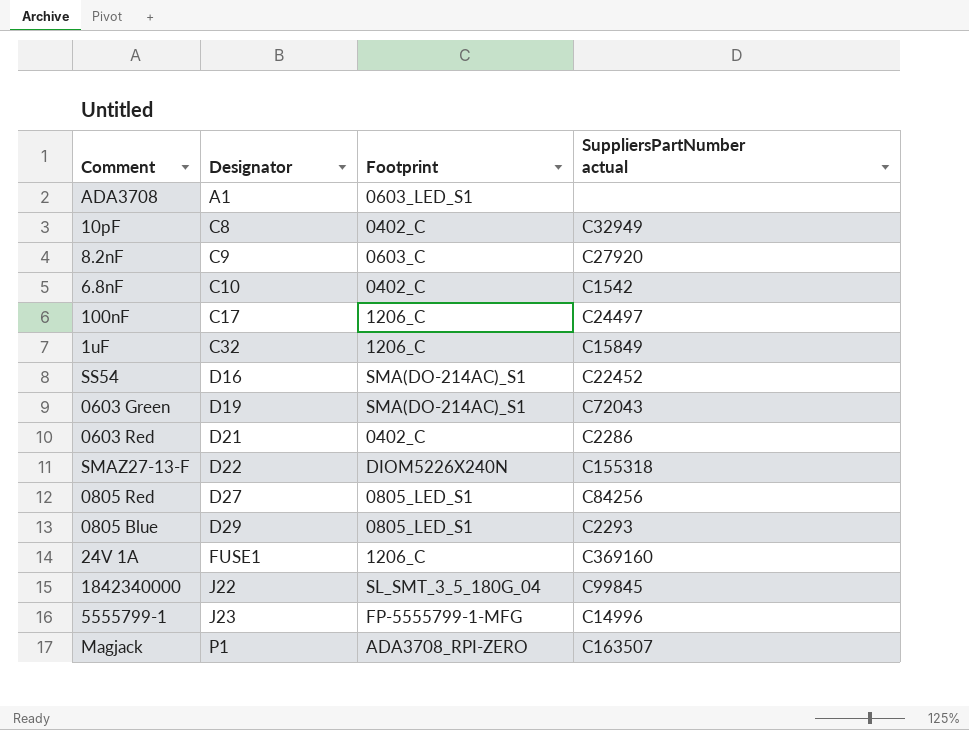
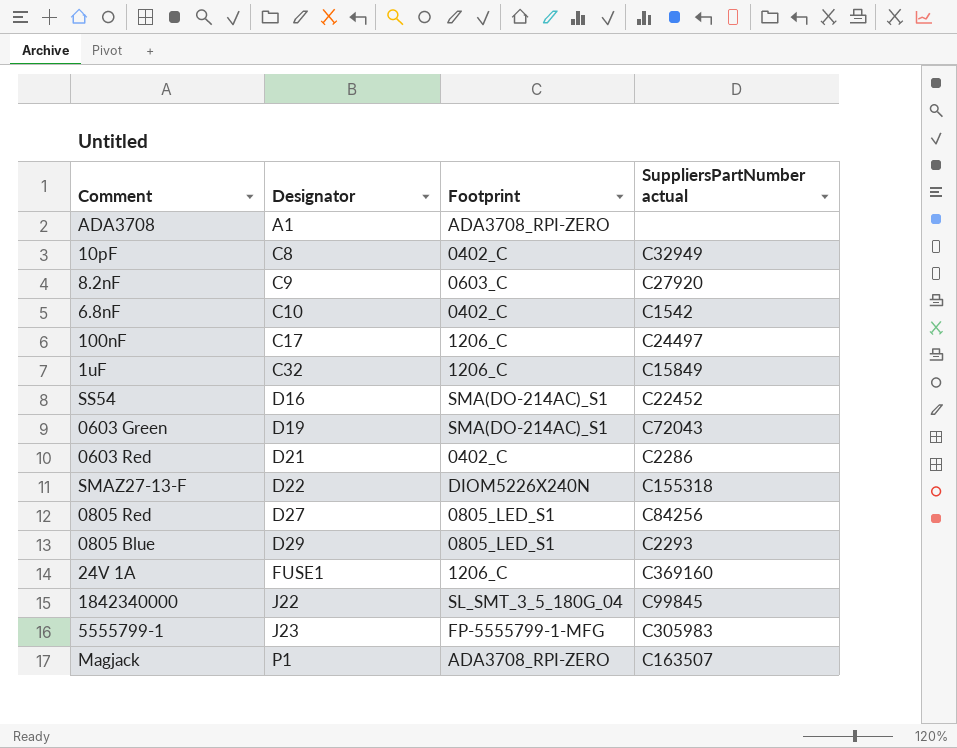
ADA3708 | Footprint: 0603_LED_S1 -> ADA3708_RPI-ZERO
5555799-1 | SuppliersPartNumber actual: C14996 -> C305983

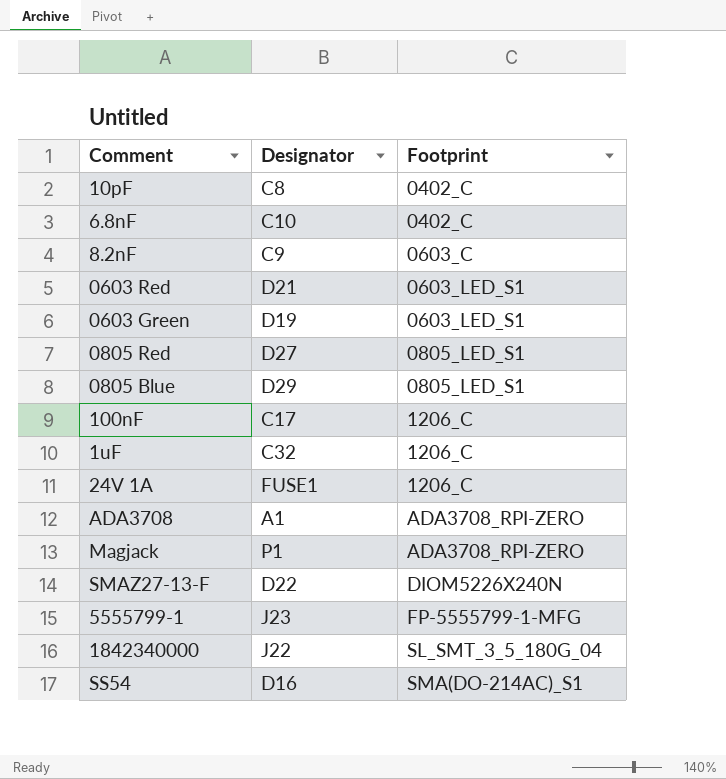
row order: Designator ascending -> Footprint ascending
column SuppliersPartNumber actual | position: 4 -> none
0603 Red | Footprint: 0402_C -> 0603_LED_S1
0603 Green | Footprint: SMA(DO-214AC)_S1 -> 0603_LED_S1

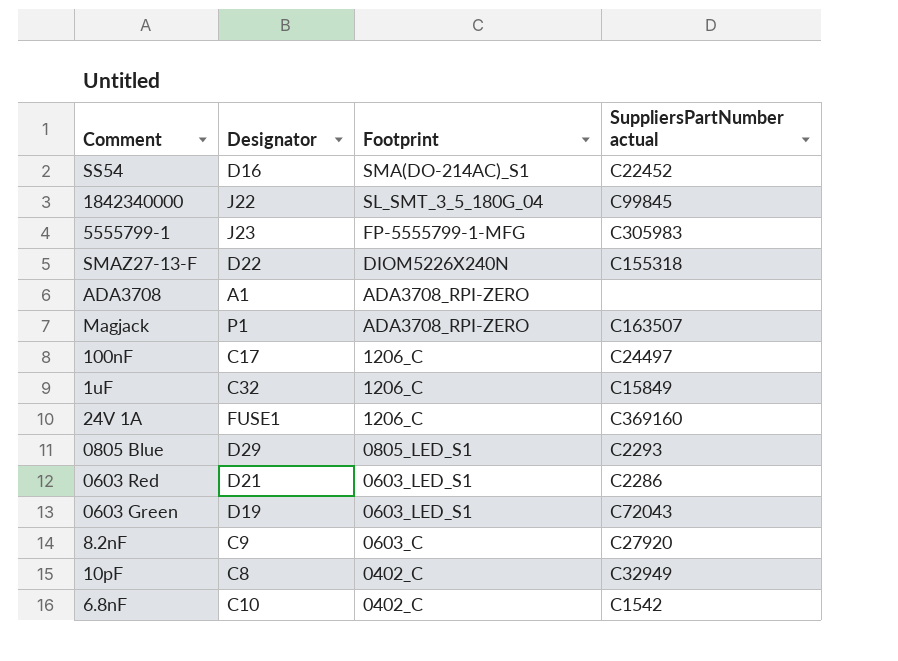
row order: Footprint ascending -> Footprint descending
column SuppliersPartNumber actual | position: none -> 4
row 0805 Red: D27 | 0805_LED_S1 -> none

